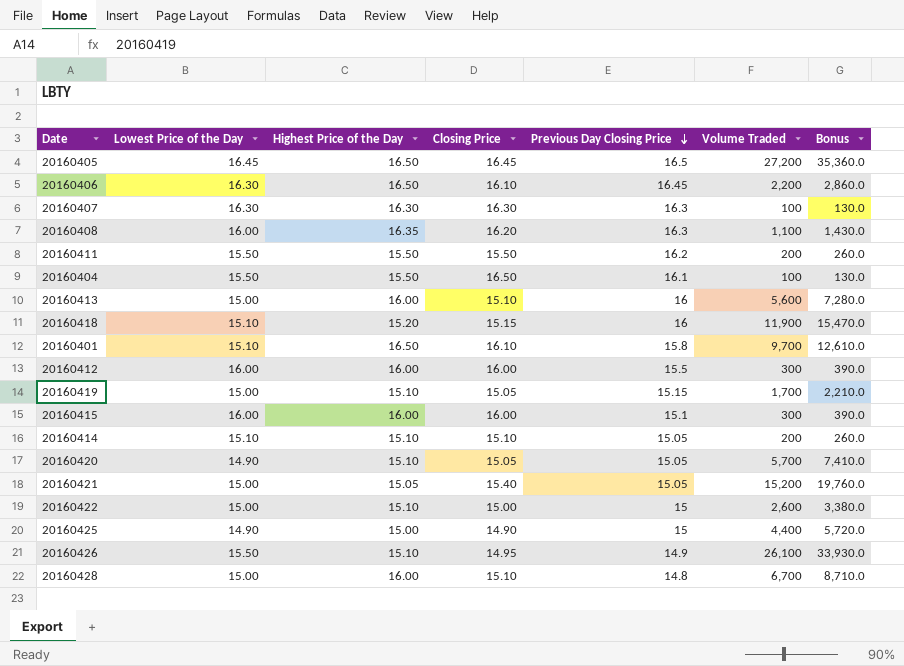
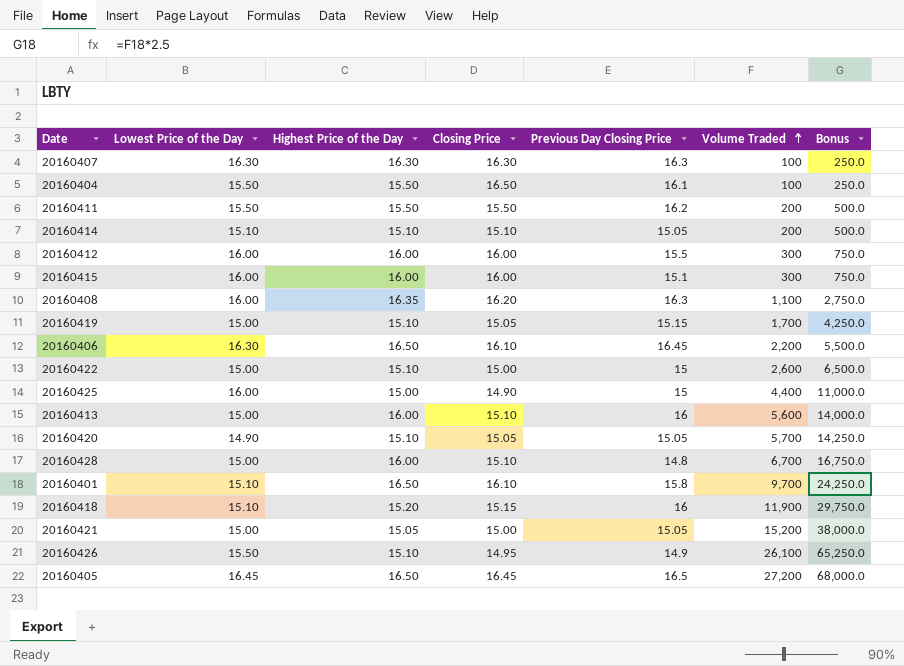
row order: Previous Day Closing Price descending -> Volume Traded ascending
column Bonus | formula: [Volume Traded] * 1.3 -> [Volume Traded] * 2.5
20160425 | Lowest Price of the Day: 14.90 -> 16.00
20160421 | Closing Price: 15.40 -> 15.00

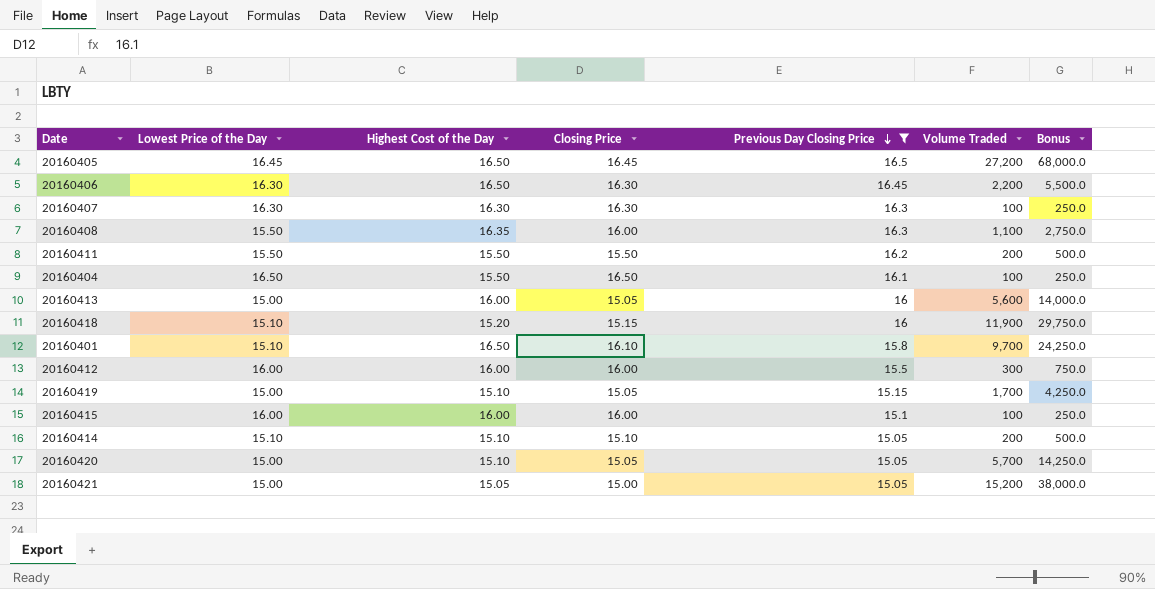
filter: none -> Previous Day Closing Price >= 15.05
row order: Volume Traded ascending -> Previous Day Closing Price descending
column name: Highest Price of the Day -> Highest Cost of the Day
20160406 | Closing Price: 16.10 -> 16.30
20160408 | Lowest Price of the Day: 16.00 -> 15.50
20160408 | Closing Price: 16.20 -> 16.00
20160404 | Lowest Price of the Day: 15.50 -> 16.50
20160413 | Closing Price: 15.10 -> 15.05
20160415 | Volume Traded: 300 -> 100
20160415 | Bonus: 750.0 -> 250.0
20160420 | Lowest Price of the Day: 14.90 -> 15.00

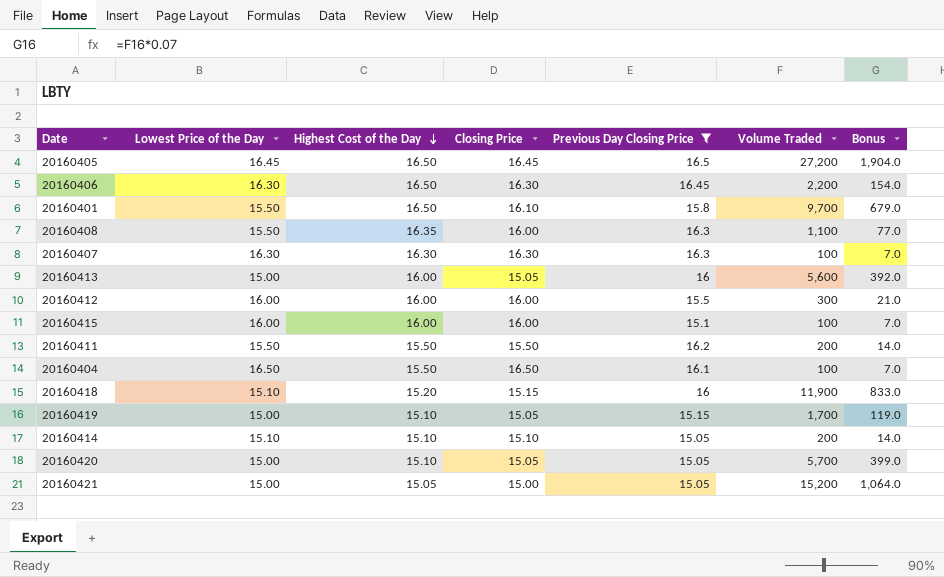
row order: Previous Day Closing Price descending -> Highest Cost of the Day descending
column Bonus | formula: [Volume Traded] * 2.5 -> [Volume Traded] * 0.07
20160401 | Lowest Price of the Day: 15.10 -> 15.50

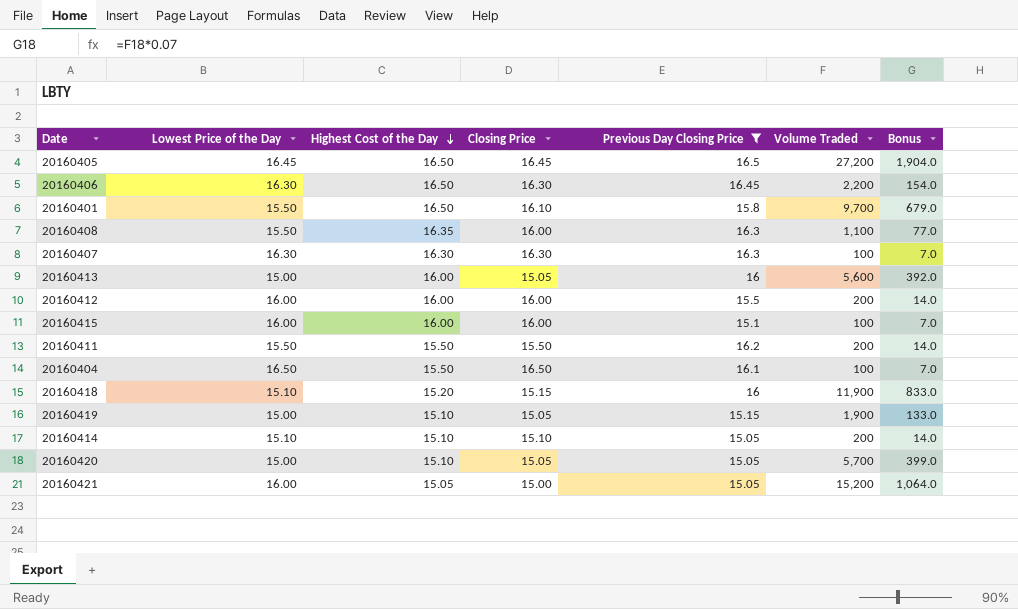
20160412 | Volume Traded: 300 -> 200
20160412 | Bonus: 21.0 -> 14.0
20160419 | Volume Traded: 1,700 -> 1,900
20160419 | Bonus: 119.0 -> 133.0
20160421 | Lowest Price of the Day: 15.00 -> 16.00

